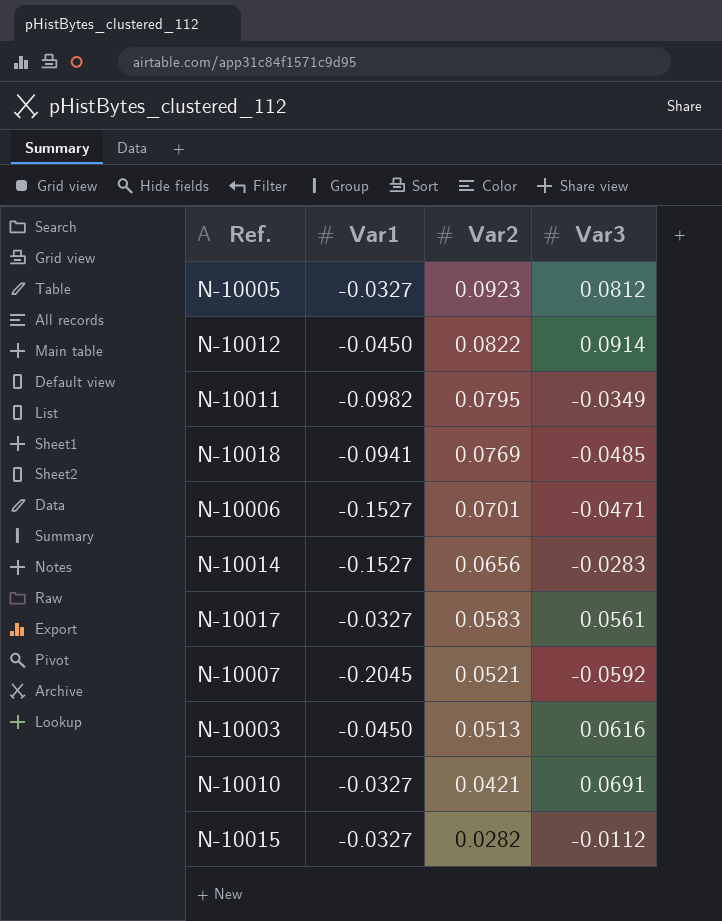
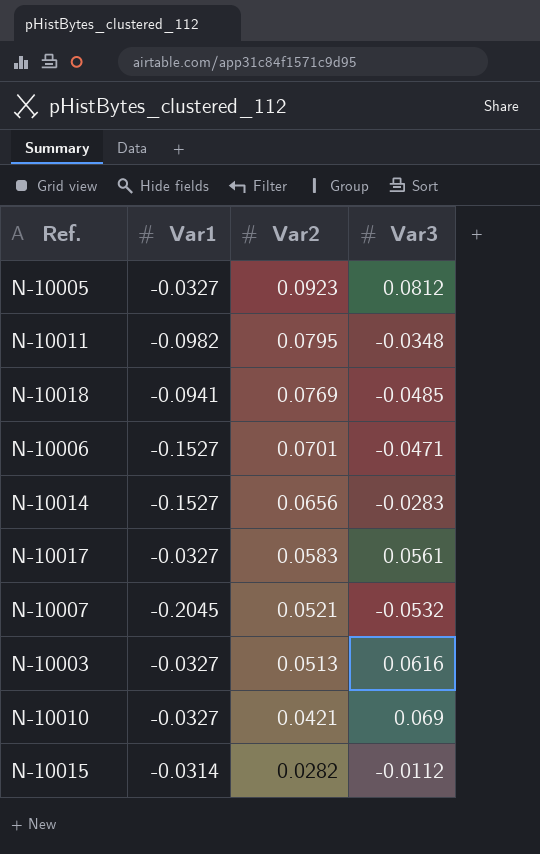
row N-10012: -0.0450 | 0.0822 | 0.0914 -> none
N-10011 | Var3: -0.0349 -> -0.0348
N-10007 | Var3: -0.0592 -> -0.0532
N-10003 | Var1: -0.0450 -> -0.0327
N-10010 | Var3: 0.0691 -> 0.069
N-10015 | Var1: -0.0327 -> -0.0314

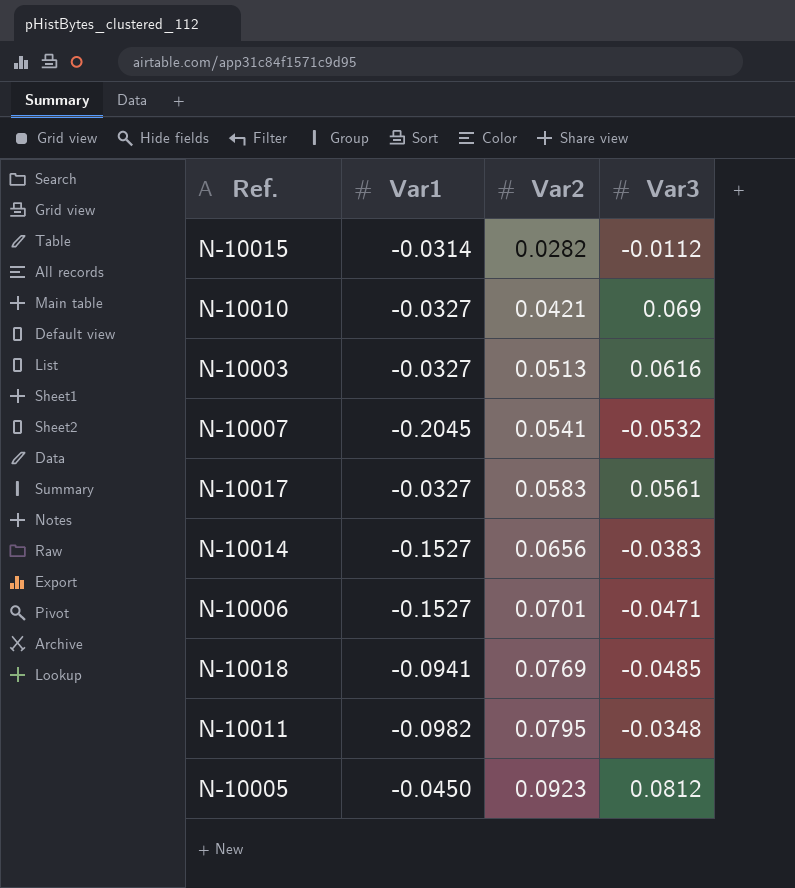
row order: Var2 descending -> Var2 ascending
N-10007 | Var2: 0.0521 -> 0.0541
N-10014 | Var3: -0.0283 -> -0.0383
N-10005 | Var1: -0.0327 -> -0.0450

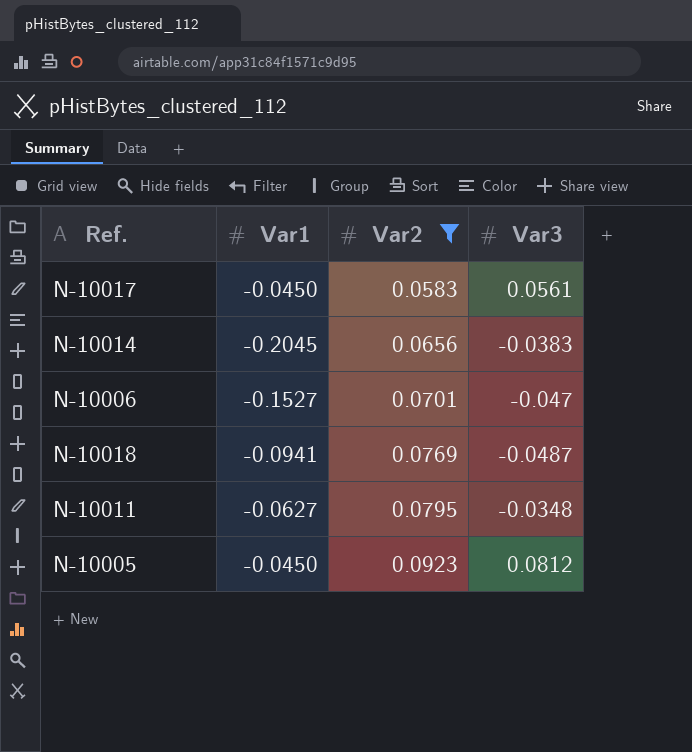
filter: none -> Var2 >= 0.0583
N-10017 | Var1: -0.0327 -> -0.0450
N-10014 | Var1: -0.1527 -> -0.2045
N-10006 | Var3: -0.0471 -> -0.047
N-10018 | Var3: -0.0485 -> -0.0487
N-10011 | Var1: -0.0982 -> -0.0627

